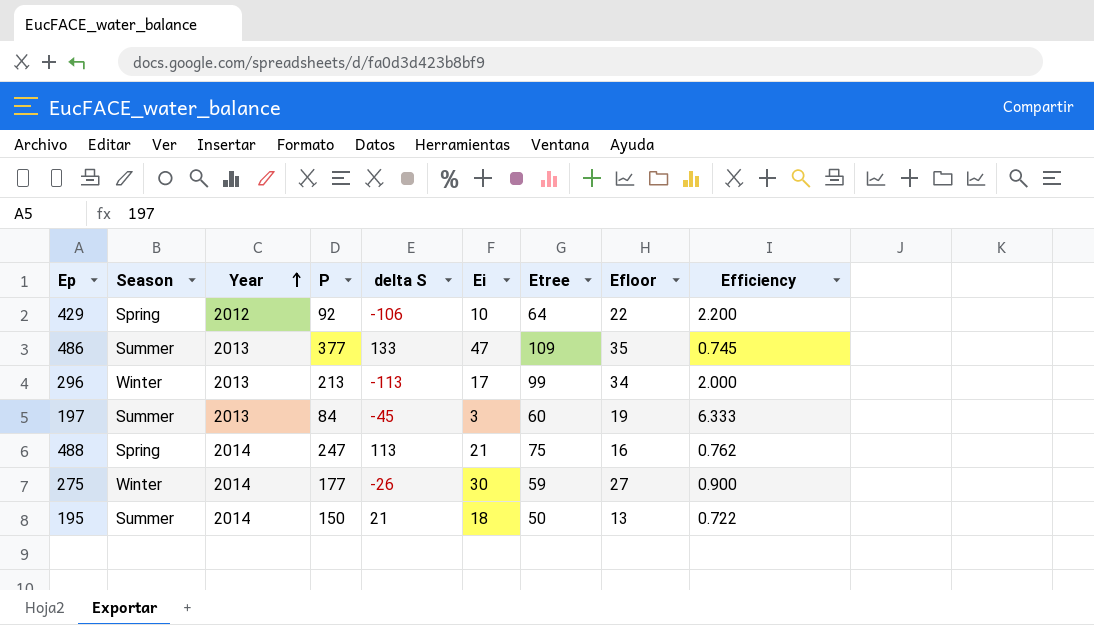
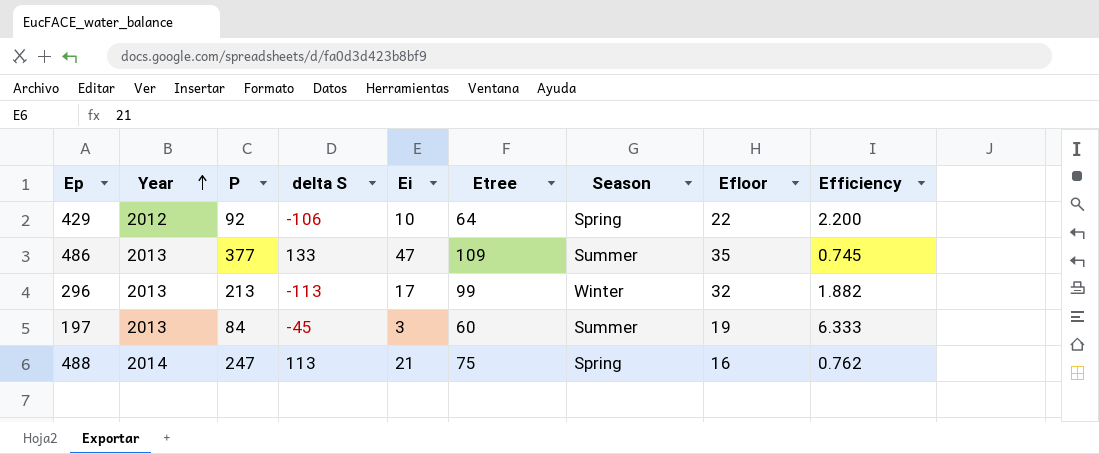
column Season | position: 2 -> 7
row 275: Winter | 2014 | 177 | -26 | 30 | 59 | 27 | 0.900 -> none
row 195: Summer | 2014 | 150 | 21 | 18 | 50 | 13 | 0.722 -> none
296 | Efloor: 34 -> 32
296 | Efficiency: 2.000 -> 1.882

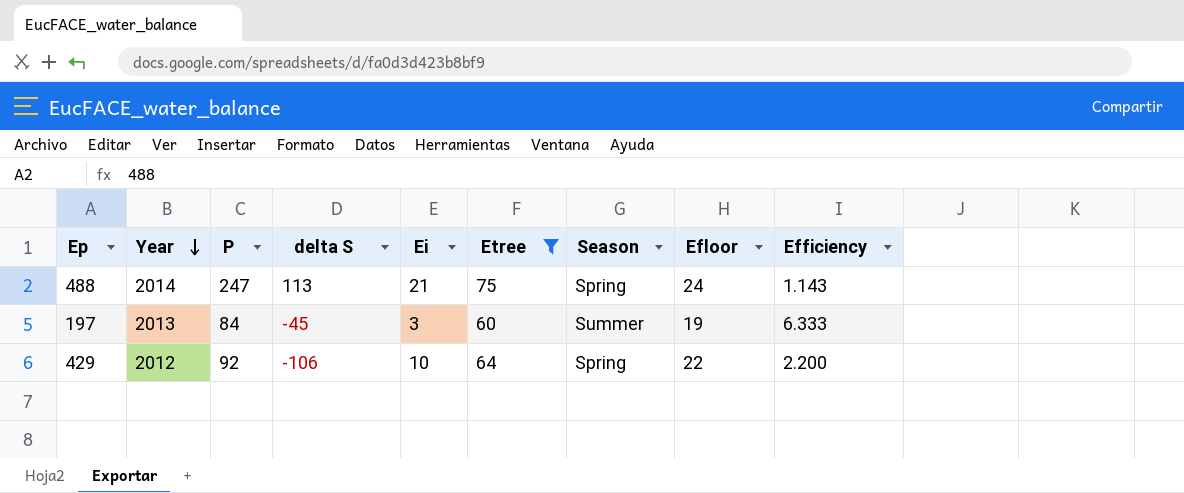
filter: none -> Etree <= 75
row order: Year ascending -> Year descending
488 | Efloor: 16 -> 24
488 | Efficiency: 0.762 -> 1.143

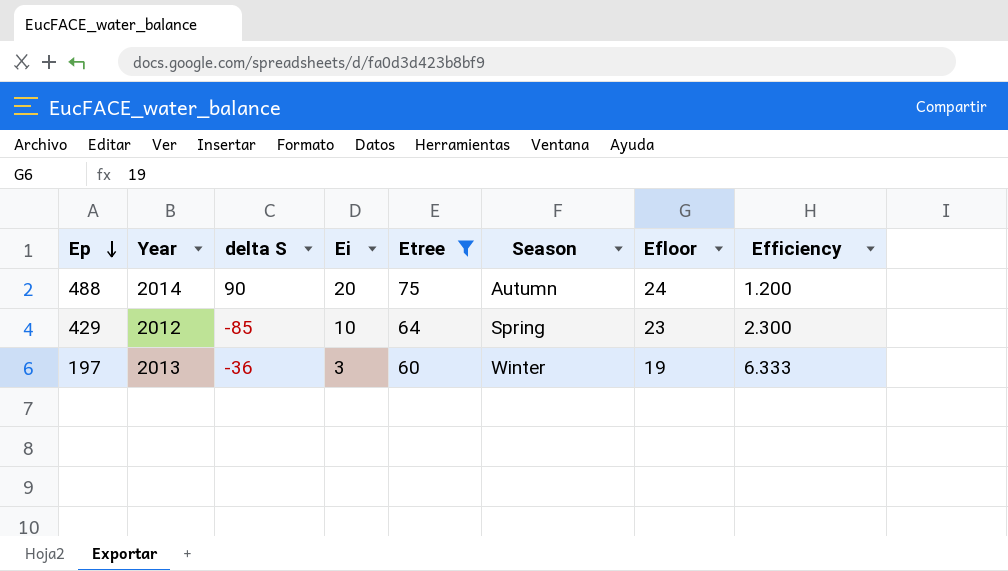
row order: Year descending -> Ep descending
column P | position: 3 -> none
488 | delta S: 113 -> 90
488 | Ei: 21 -> 20
488 | Season: Spring -> Autumn
488 | Efficiency: 1.143 -> 1.200
429 | delta S: -106 -> -85
429 | Efloor: 22 -> 23
429 | Efficiency: 2.200 -> 2.300
197 | delta S: -45 -> -36
197 | Season: Summer -> Winter

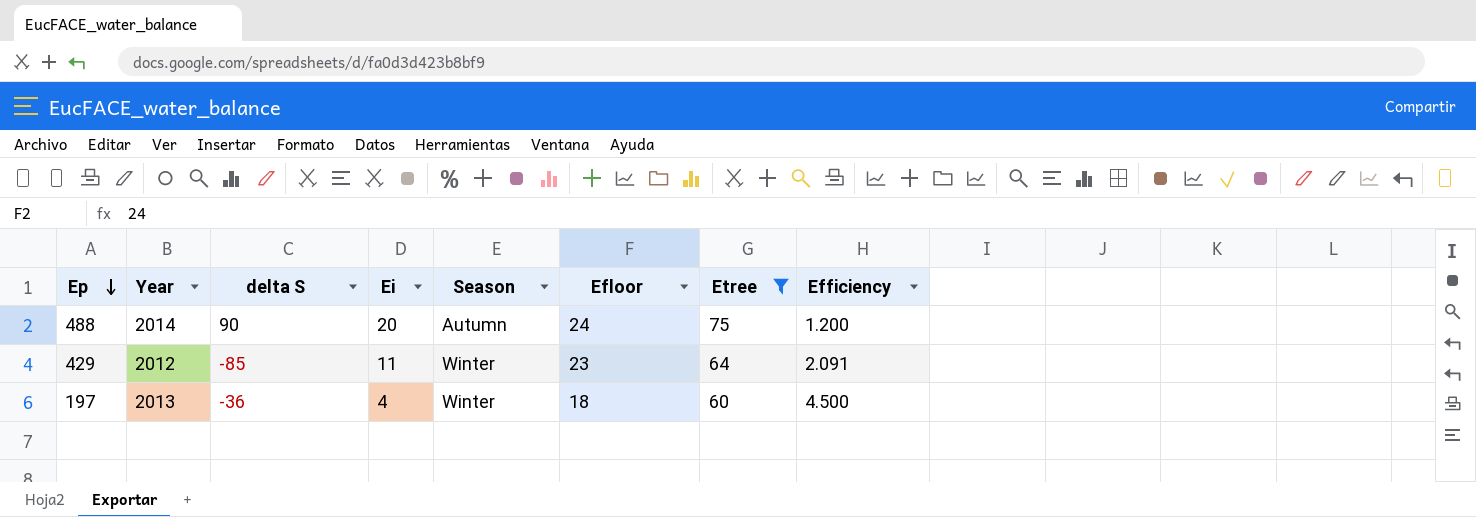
column Etree | position: 5 -> 7
429 | Ei: 10 -> 11
429 | Season: Spring -> Winter
429 | Efficiency: 2.300 -> 2.091
197 | Ei: 3 -> 4
197 | Efloor: 19 -> 18
197 | Efficiency: 6.333 -> 4.500

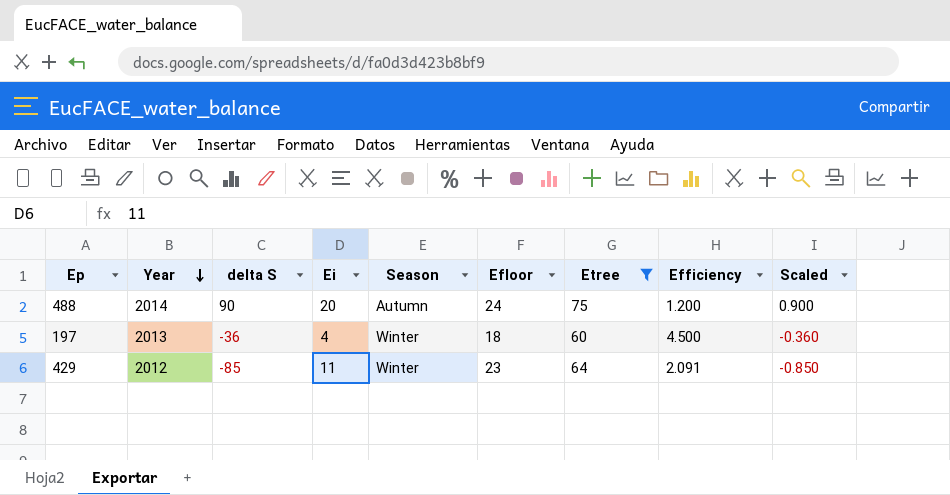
row order: Ep descending -> Year descending
column Scaled | formula: none -> [delta S] * 0.01

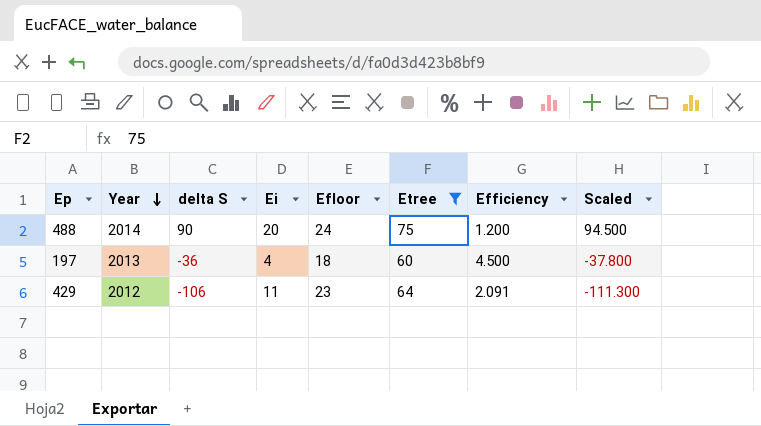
column Season | position: 5 -> none
column Scaled | formula: [delta S] * 0.01 -> [delta S] * 1.05
429 | delta S: -85 -> -106

